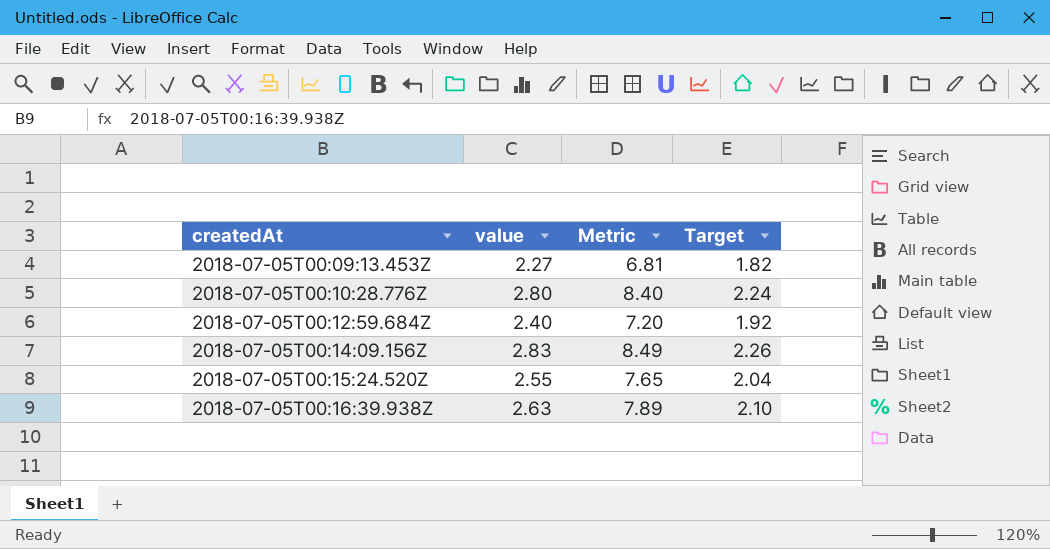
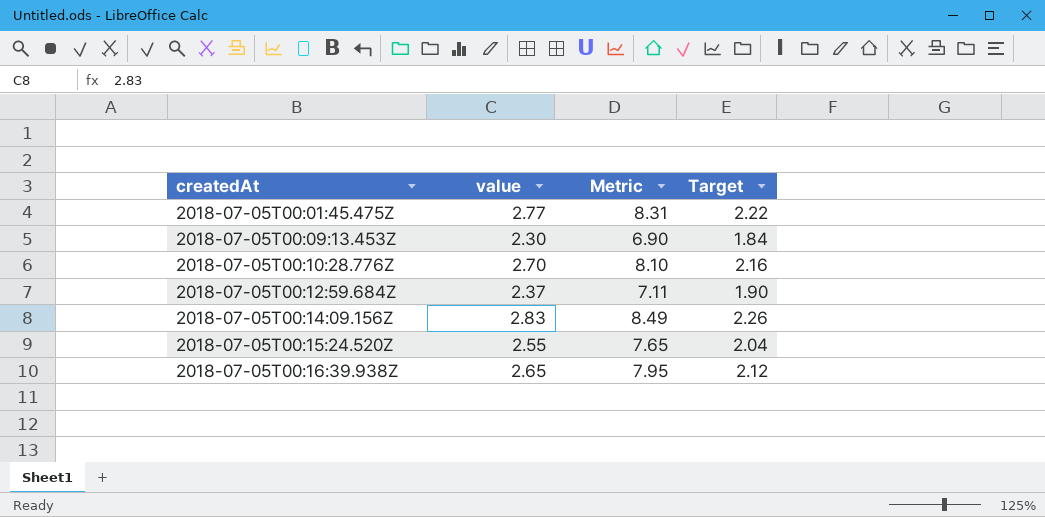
row 2018-07-05T00:01:45.475Z: none -> 2.77 | 8.31 | 2.22
2018-07-05T00:09:13.453Z | value: 2.27 -> 2.30
2018-07-05T00:09:13.453Z | Metric: 6.81 -> 6.90
2018-07-05T00:09:13.453Z | Target: 1.82 -> 1.84
2018-07-05T00:10:28.776Z | value: 2.80 -> 2.70
2018-07-05T00:10:28.776Z | Metric: 8.40 -> 8.10
2018-07-05T00:10:28.776Z | Target: 2.24 -> 2.16
2018-07-05T00:12:59.684Z | value: 2.40 -> 2.37
2018-07-05T00:12:59.684Z | Metric: 7.20 -> 7.11
2018-07-05T00:12:59.684Z | Target: 1.92 -> 1.90
2018-07-05T00:16:39.938Z | value: 2.63 -> 2.65
2018-07-05T00:16:39.938Z | Metric: 7.89 -> 7.95
2018-07-05T00:16:39.938Z | Target: 2.10 -> 2.12

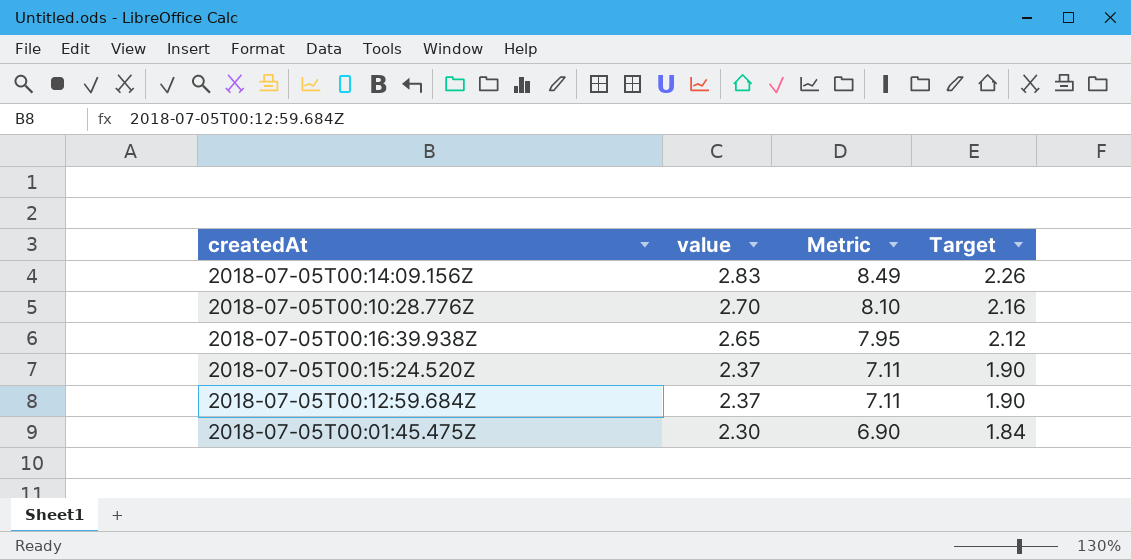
row order: createdAt ascending -> value descending
row 2018-07-05T00:09:13.453Z: 2.30 | 6.90 | 1.84 -> none
2018-07-05T00:15:24.520Z | value: 2.55 -> 2.37
2018-07-05T00:15:24.520Z | Metric: 7.65 -> 7.11
2018-07-05T00:15:24.520Z | Target: 2.04 -> 1.90
2018-07-05T00:01:45.475Z | value: 2.77 -> 2.30
2018-07-05T00:01:45.475Z | Metric: 8.31 -> 6.90
2018-07-05T00:01:45.475Z | Target: 2.22 -> 1.84

